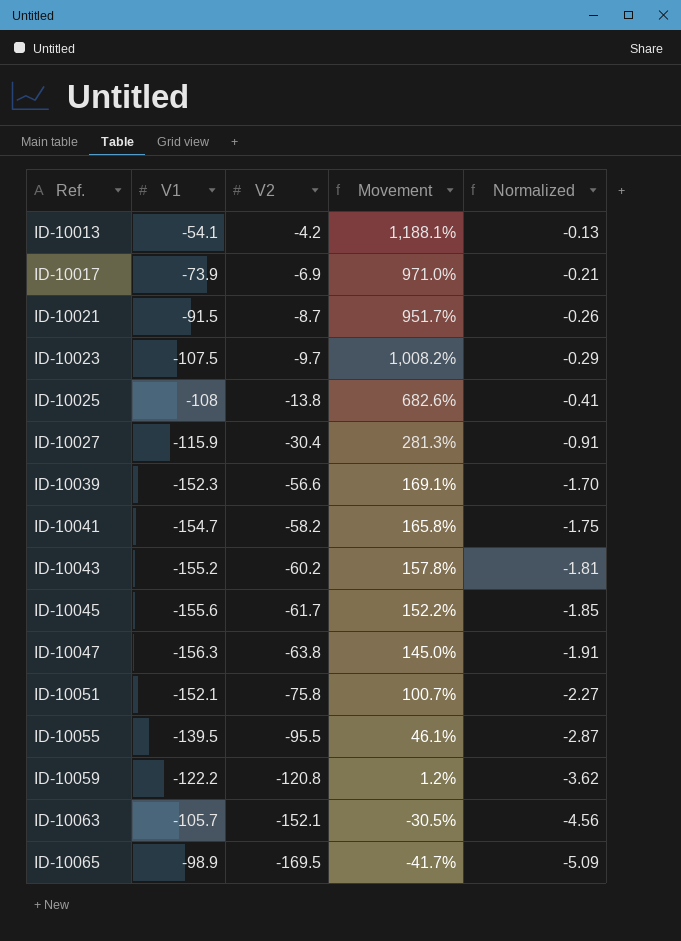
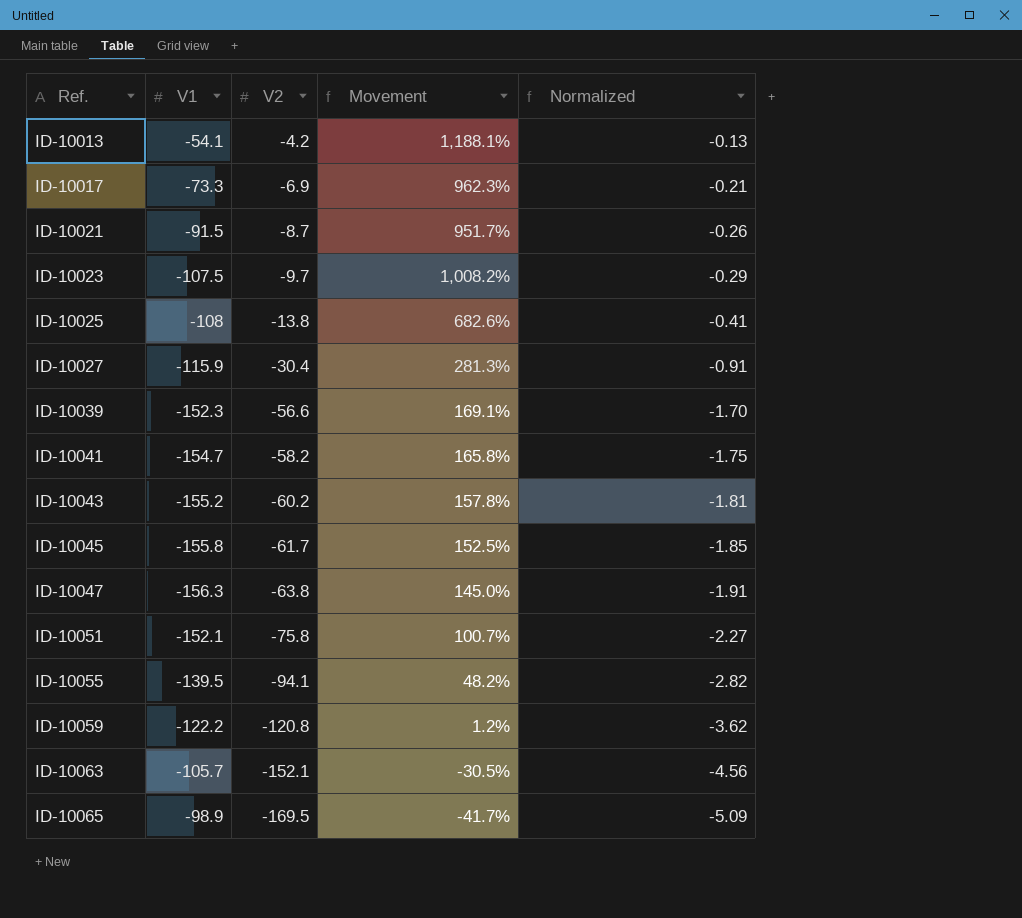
ID-10017 | V1: -73.9 -> -73.3
ID-10017 | Movement: 971.0% -> 962.3%
ID-10045 | V1: -155.6 -> -155.8
ID-10045 | Movement: 152.2% -> 152.5%
ID-10055 | V2: -95.5 -> -94.1
ID-10055 | Movement: 46.1% -> 48.2%
ID-10055 | Normalized: -2.87 -> -2.82

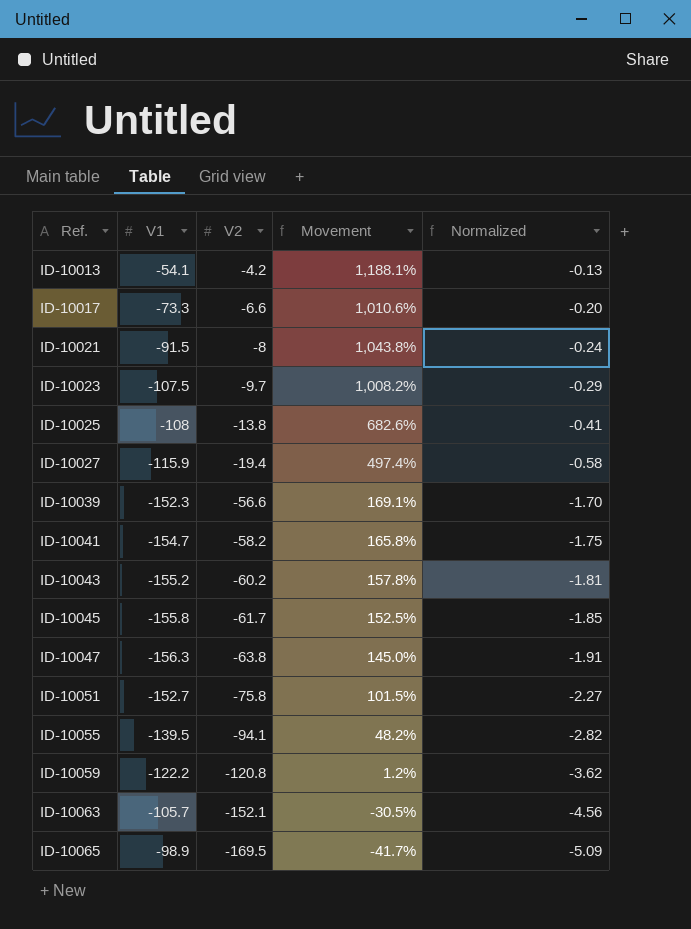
ID-10017 | V2: -6.9 -> -6.6
ID-10017 | Movement: 962.3% -> 1,010.6%
ID-10017 | Normalized: -0.21 -> -0.20
ID-10021 | V2: -8.7 -> -8
ID-10021 | Movement: 951.7% -> 1,043.8%
ID-10021 | Normalized: -0.26 -> -0.24
ID-10027 | V2: -30.4 -> -19.4
ID-10027 | Movement: 281.3% -> 497.4%
ID-10027 | Normalized: -0.91 -> -0.58
ID-10051 | V1: -152.1 -> -152.7
ID-10051 | Movement: 100.7% -> 101.5%

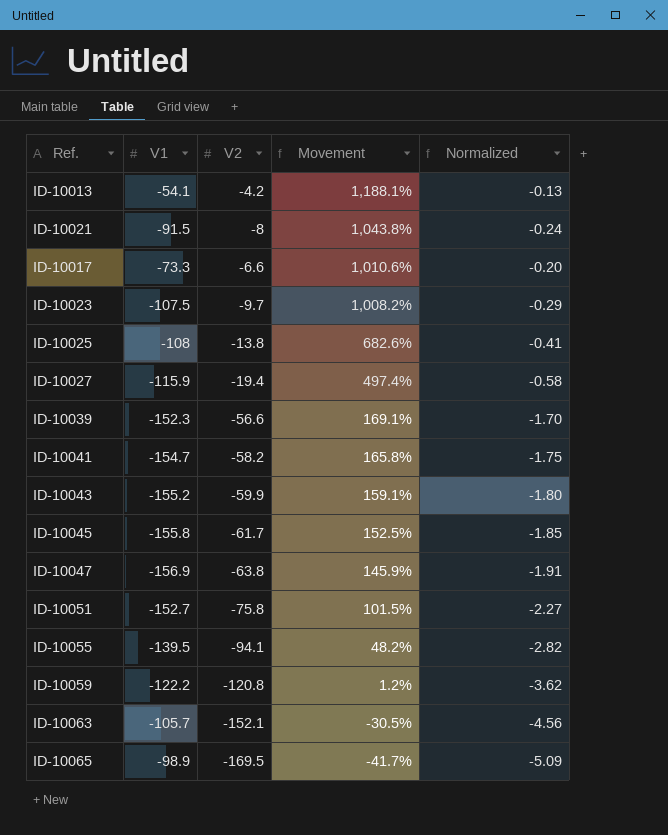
row order: Ref. ascending -> Movement descending
ID-10043 | V2: -60.2 -> -59.9
ID-10043 | Movement: 157.8% -> 159.1%
ID-10043 | Normalized: -1.81 -> -1.80
ID-10047 | V1: -156.3 -> -156.9
ID-10047 | Movement: 145.0% -> 145.9%

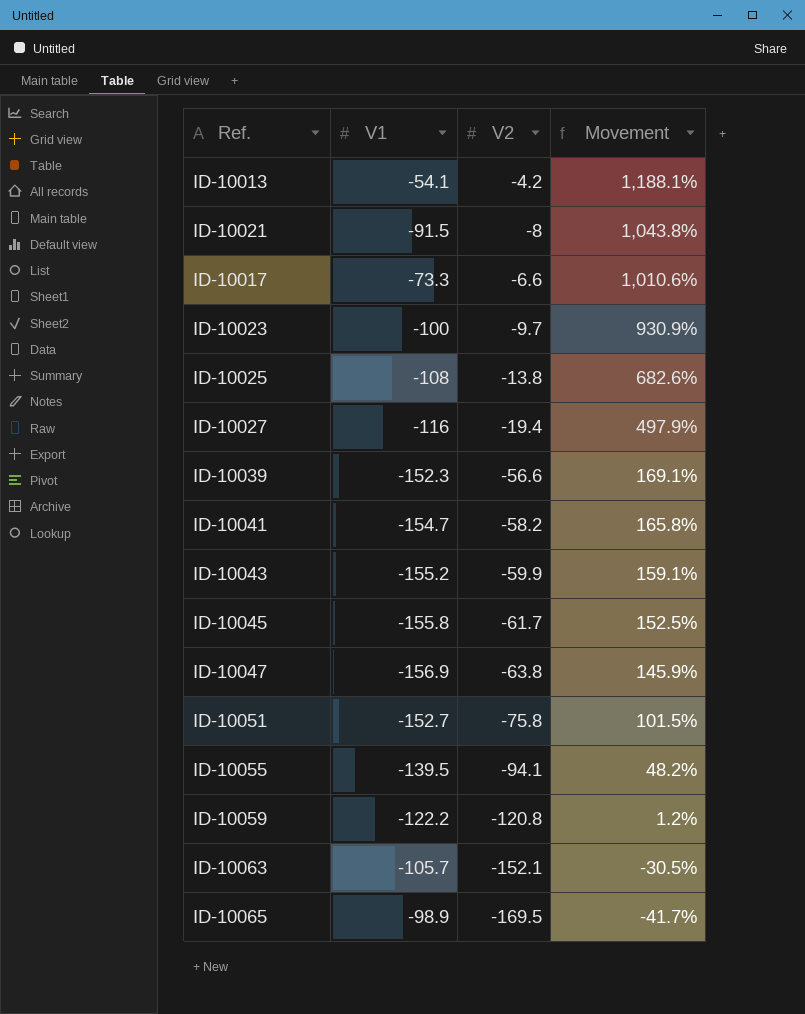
column Normalized | formula: [V2] * 0.03 -> none
ID-10023 | V1: -107.5 -> -100
ID-10023 | Movement: 1,008.2% -> 930.9%
ID-10027 | V1: -115.9 -> -116
ID-10027 | Movement: 497.4% -> 497.9%

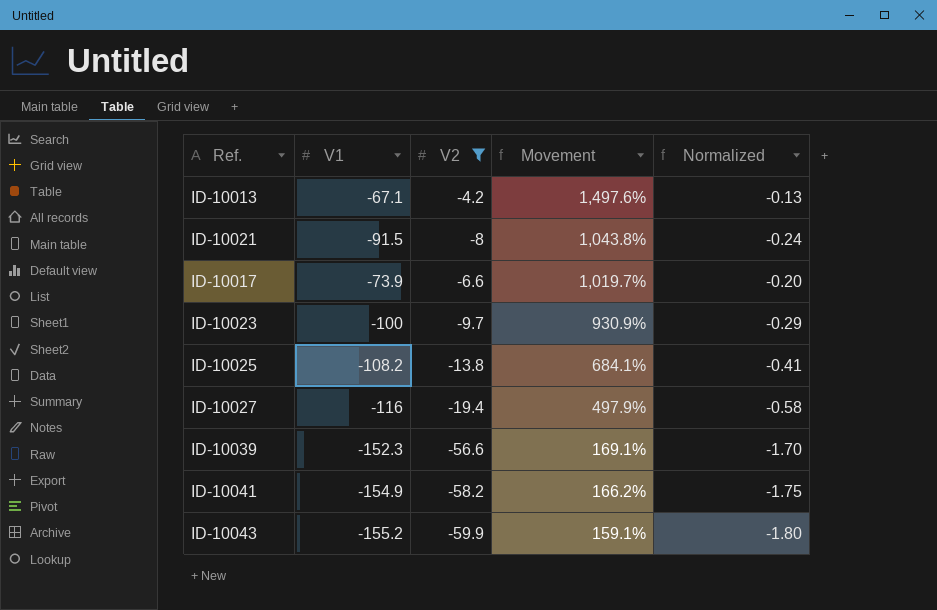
filter: none -> V2 >= -59.9
column Normalized | formula: none -> [V2] * 0.03
ID-10013 | V1: -54.1 -> -67.1
ID-10013 | Movement: 1,188.1% -> 1,497.6%
ID-10017 | V1: -73.3 -> -73.9
ID-10017 | Movement: 1,010.6% -> 1,019.7%
ID-10025 | V1: -108 -> -108.2
ID-10025 | Movement: 682.6% -> 684.1%
ID-10041 | V1: -154.7 -> -154.9
ID-10041 | Movement: 165.8% -> 166.2%

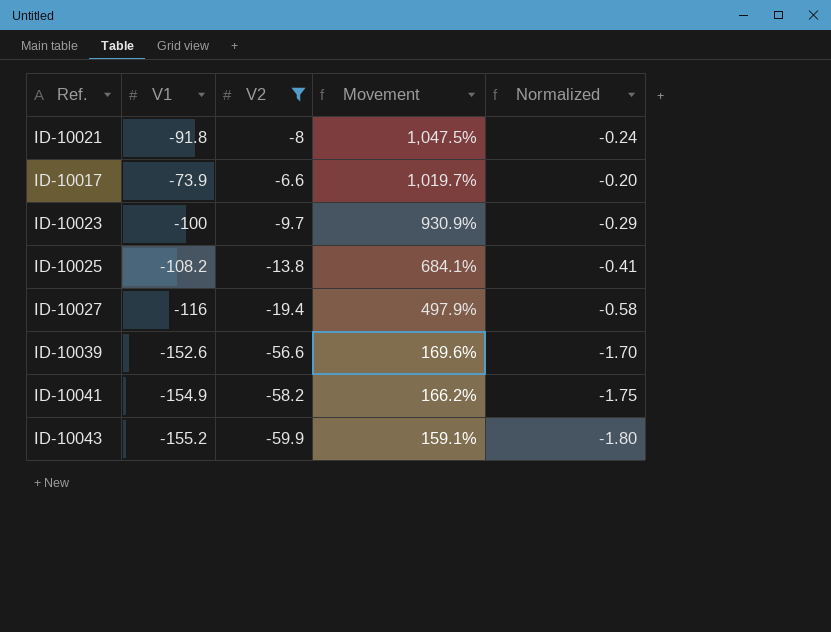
row ID-10013: -67.1 | -4.2 | 1,497.6% | -0.13 -> none
ID-10021 | V1: -91.5 -> -91.8
ID-10021 | Movement: 1,043.8% -> 1,047.5%
ID-10039 | V1: -152.3 -> -152.6
ID-10039 | Movement: 169.1% -> 169.6%

